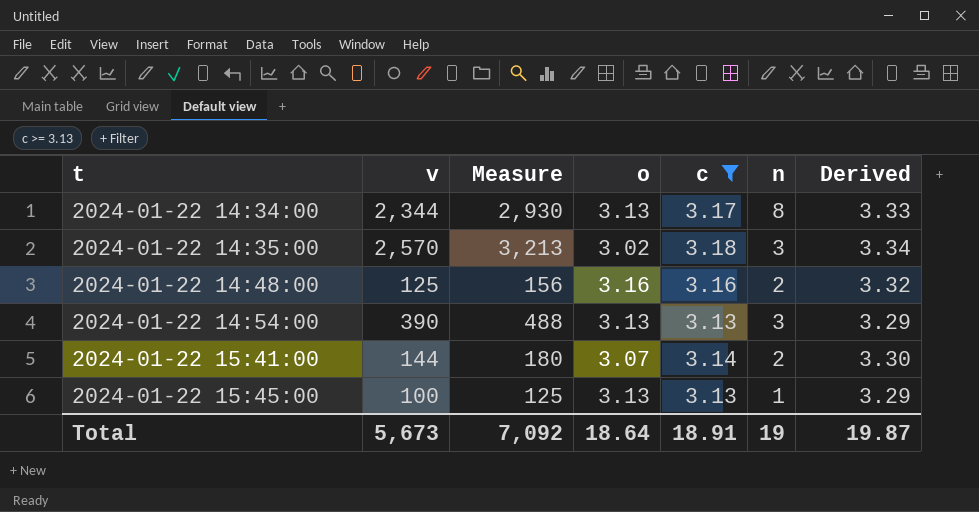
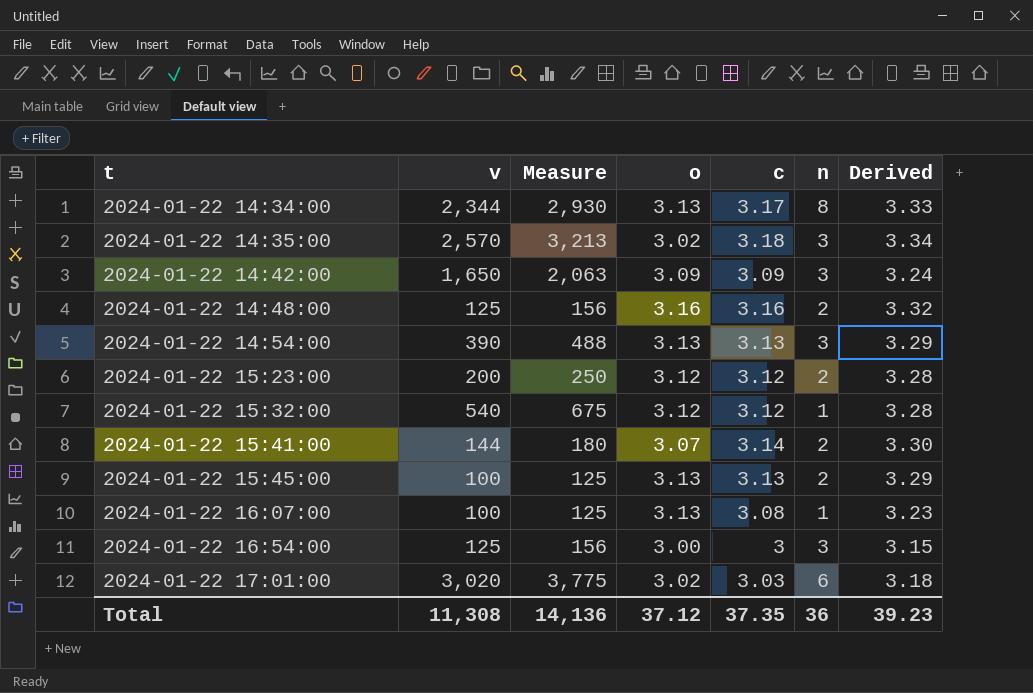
filter: c >= 3.13 -> none
2024-01-22 15:45:00 | n: 1 -> 2
Total | v: 5,673 -> 11,308
Total | Measure: 7,092 -> 14,136
Total | o: 18.64 -> 37.12
Total | c: 18.91 -> 37.35
Total | n: 19 -> 36
Total | Derived: 19.87 -> 39.23

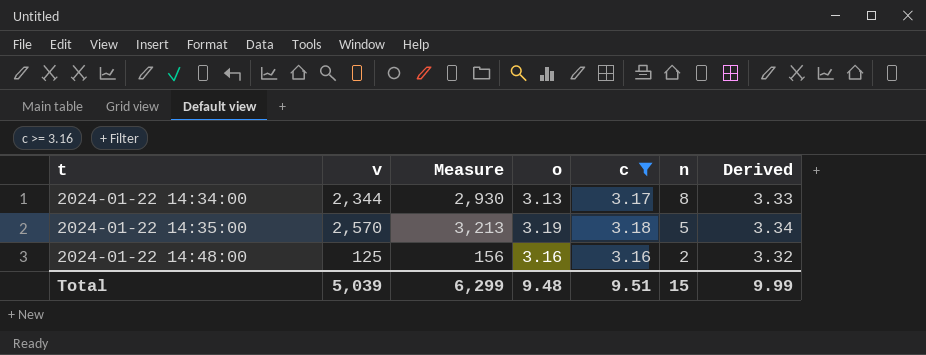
filter: none -> c >= 3.16
2024-01-22 14:35:00 | o: 3.02 -> 3.19
2024-01-22 14:35:00 | n: 3 -> 5
Total | v: 11,308 -> 5,039
Total | Measure: 14,136 -> 6,299
Total | o: 37.12 -> 9.48
Total | c: 37.35 -> 9.51
Total | n: 36 -> 15
Total | Derived: 39.23 -> 9.99

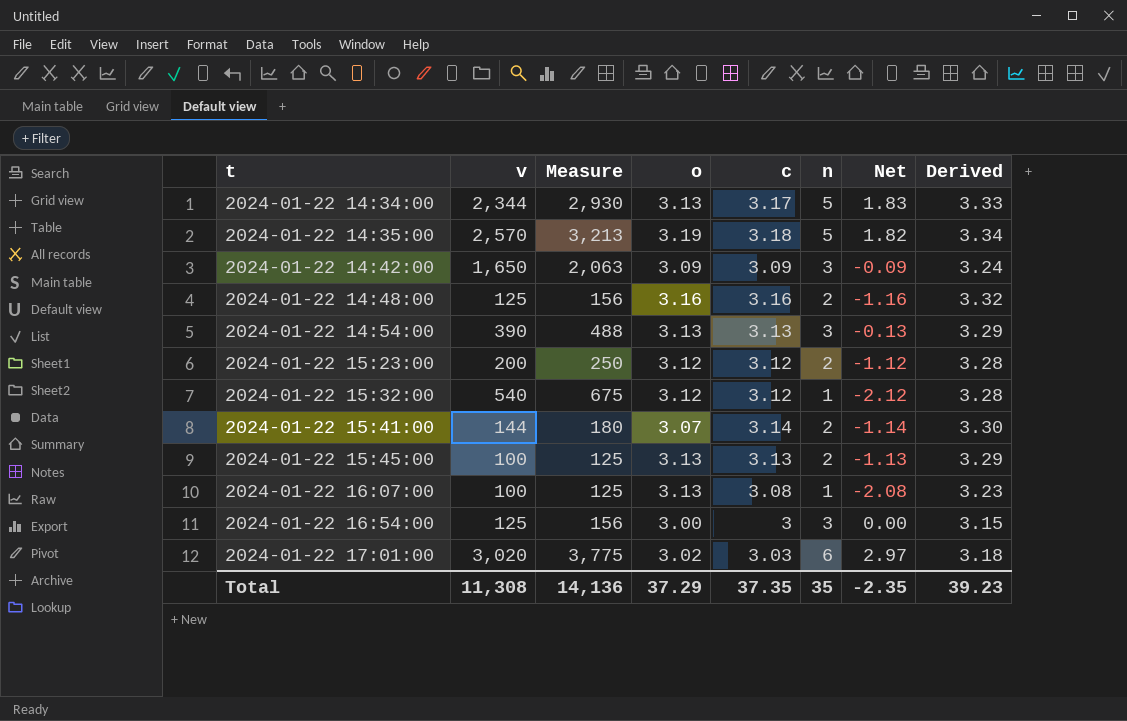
filter: c >= 3.16 -> none
column Net | formula: none -> [n] - [c]
2024-01-22 14:34:00 | n: 8 -> 5
Total | v: 5,039 -> 11,308
Total | Measure: 6,299 -> 14,136
Total | o: 9.48 -> 37.29
Total | c: 9.51 -> 37.35
Total | n: 15 -> 35
Total | Derived: 9.99 -> 39.23

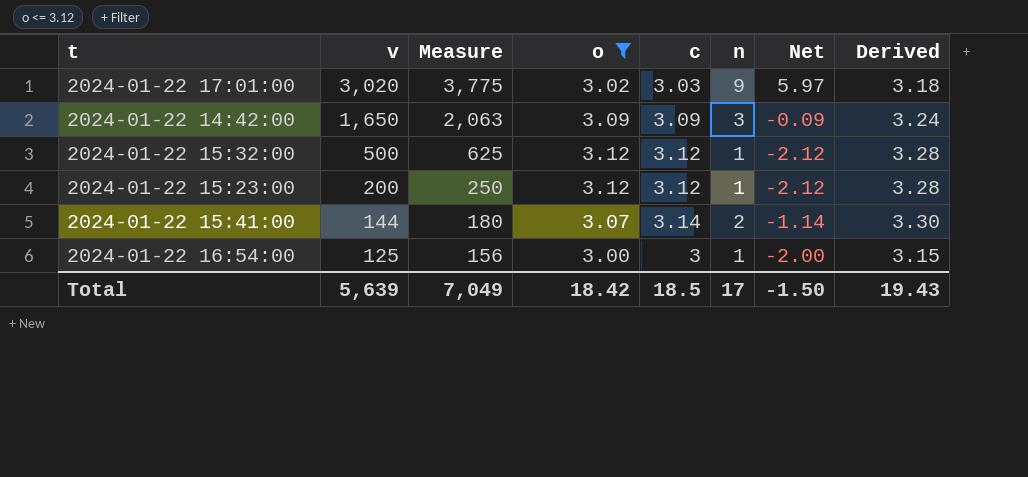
filter: none -> o <= 3.12
row order: t ascending -> v descending
2024-01-22 17:01:00 | n: 6 -> 9
2024-01-22 17:01:00 | Net: 2.97 -> 5.97
2024-01-22 15:32:00 | v: 540 -> 500
2024-01-22 15:32:00 | Measure: 675 -> 625
2024-01-22 15:23:00 | n: 2 -> 1
2024-01-22 15:23:00 | Net: -1.12 -> -2.12
2024-01-22 16:54:00 | n: 3 -> 1
2024-01-22 16:54:00 | Net: 0.00 -> -2.00
Total | v: 11,308 -> 5,639
Total | Measure: 14,136 -> 7,049
Total | o: 37.29 -> 18.42
Total | c: 37.35 -> 18.5
Total | n: 35 -> 17
Total | Net: -2.35 -> -1.50
Total | Derived: 39.23 -> 19.43

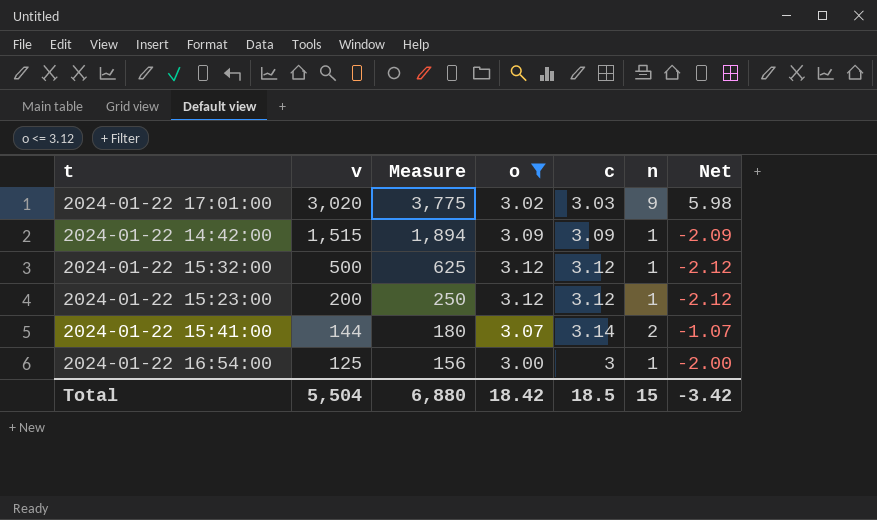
column Derived | formula: [c] * 1.05 -> none
column Net | formula: [n] - [c] -> [n] - [o]
2024-01-22 14:42:00 | v: 1,650 -> 1,515
2024-01-22 14:42:00 | Measure: 2,063 -> 1,894
2024-01-22 14:42:00 | n: 3 -> 1
Total | v: 5,639 -> 5,504
Total | Measure: 7,049 -> 6,880
Total | n: 17 -> 15
Total | Net: -1.50 -> -3.42

